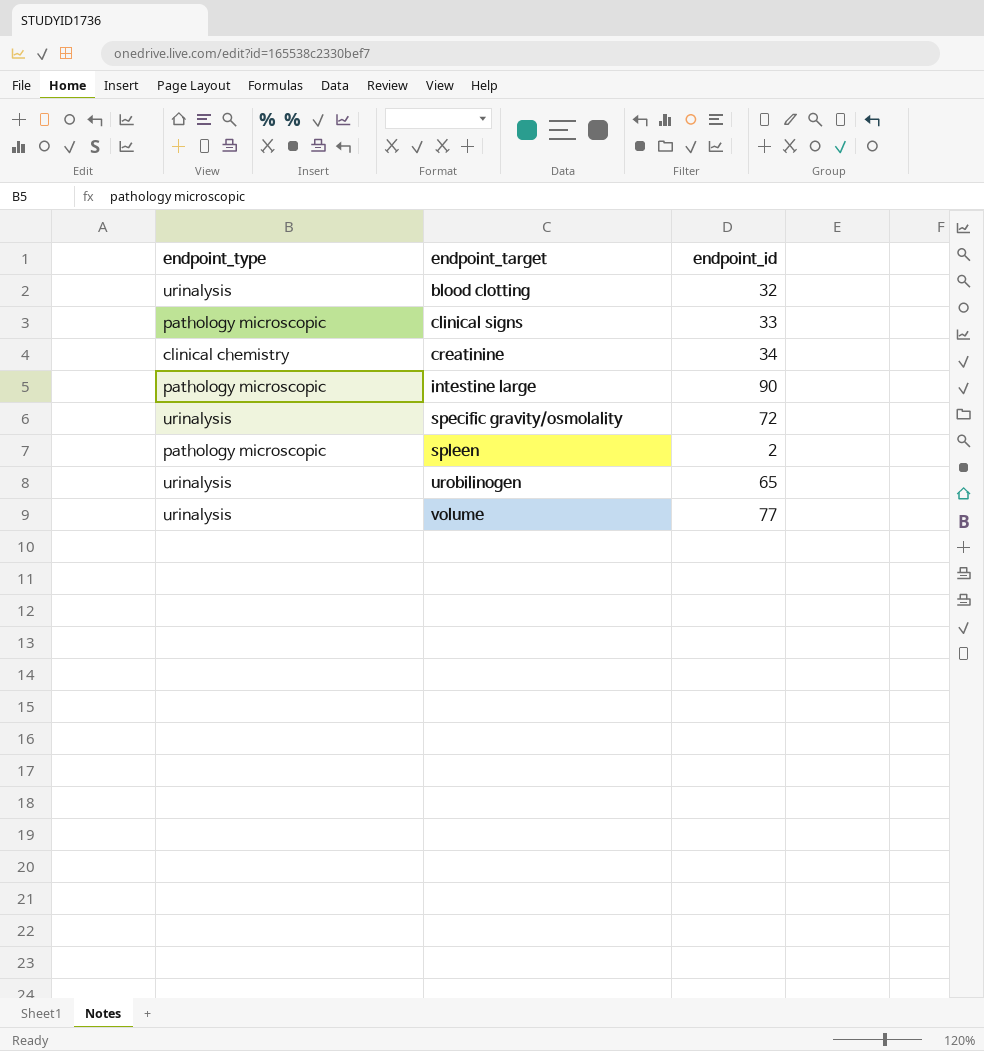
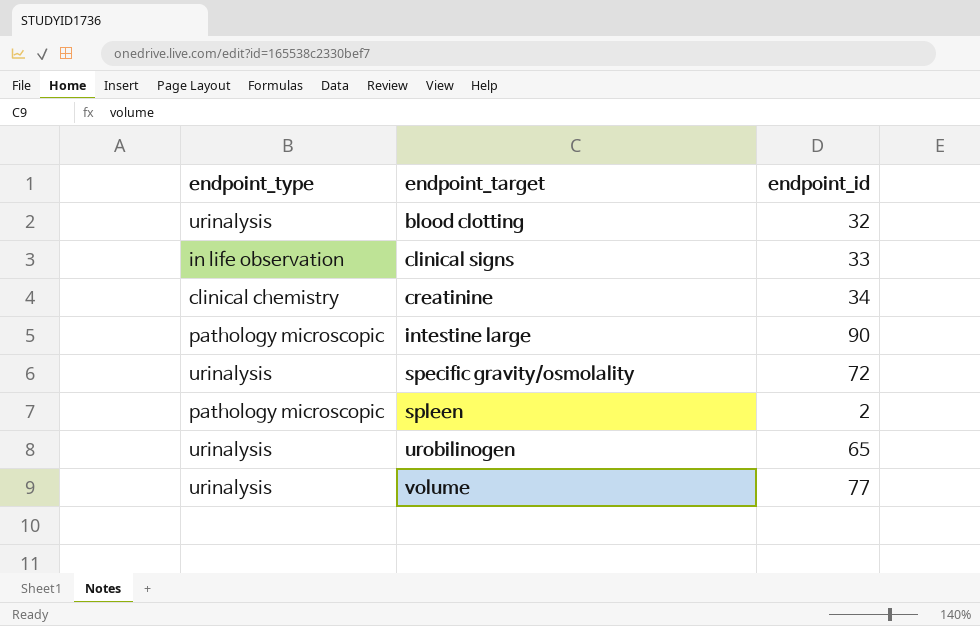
clinical signs | endpoint_type: pathology microscopic -> in life observation

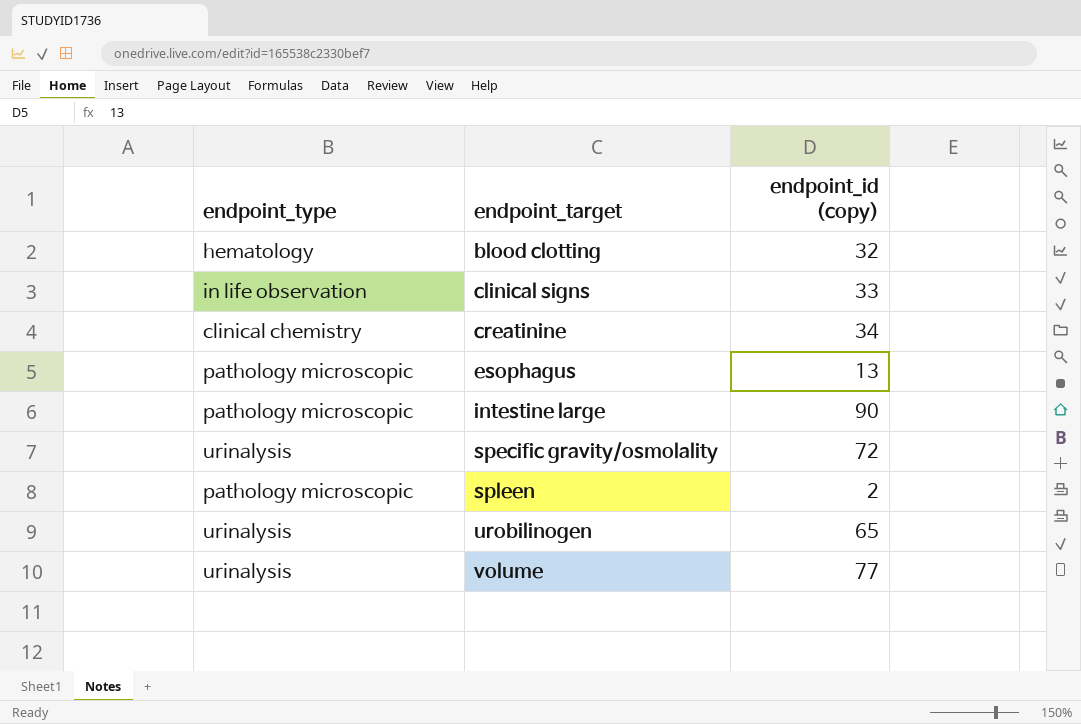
column name: endpoint_id -> endpoint_id (copy)
blood clotting | endpoint_type: urinalysis -> hematology
row esophagus: none -> pathology microscopic | 13

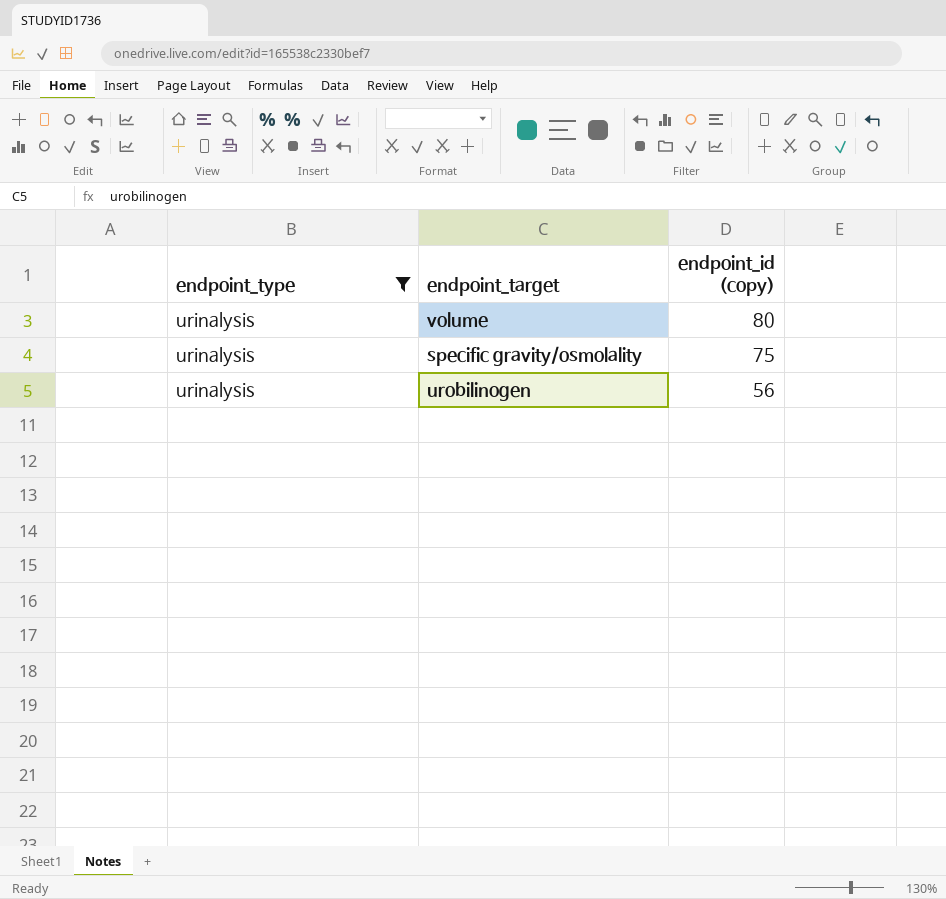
filter: none -> endpoint_type = urinalysis
row order: endpoint_target ascending -> endpoint_id (copy) descending
volume | endpoint_id (copy): 77 -> 80
specific gravity/osmolality | endpoint_id (copy): 72 -> 75
urobilinogen | endpoint_id (copy): 65 -> 56

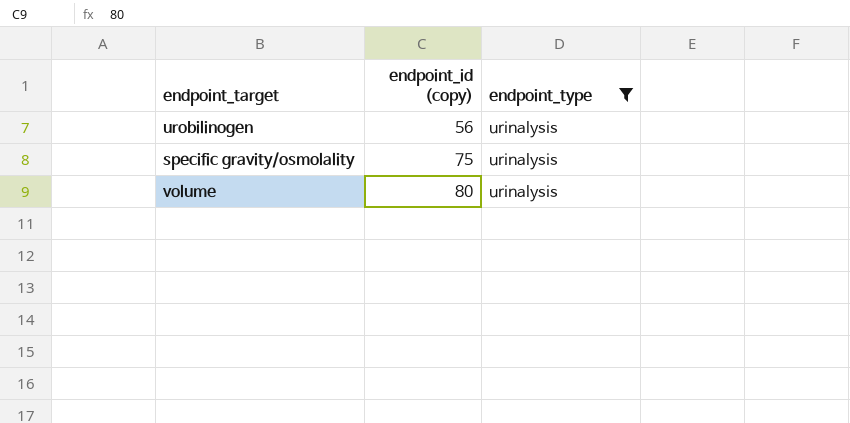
row order: endpoint_id (copy) descending -> endpoint_id (copy) ascending
column endpoint_type | position: 1 -> 3

